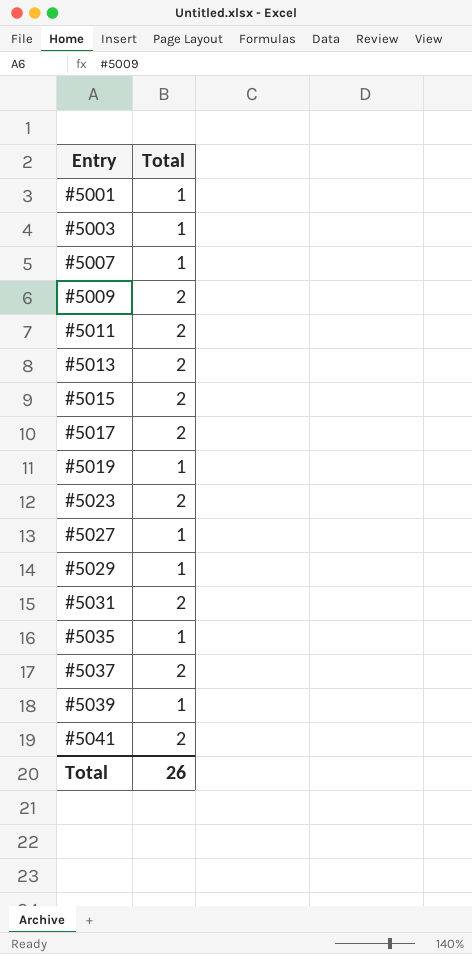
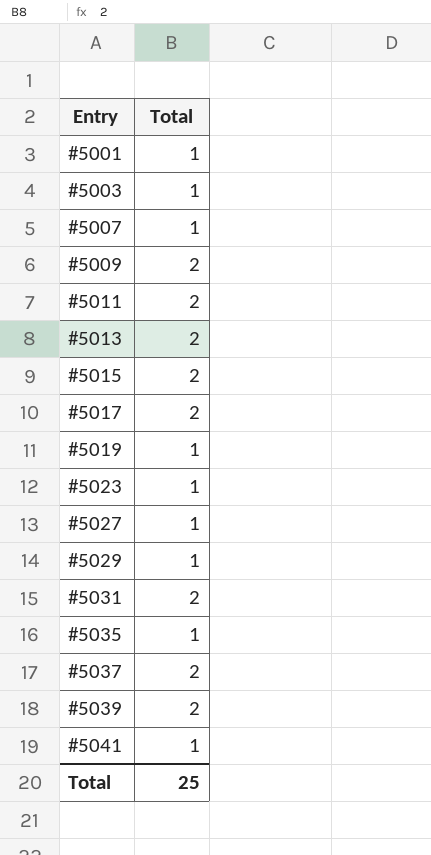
#5023 | Total: 2 -> 1
#5039 | Total: 1 -> 2
#5041 | Total: 2 -> 1
Total | Total: 26 -> 25

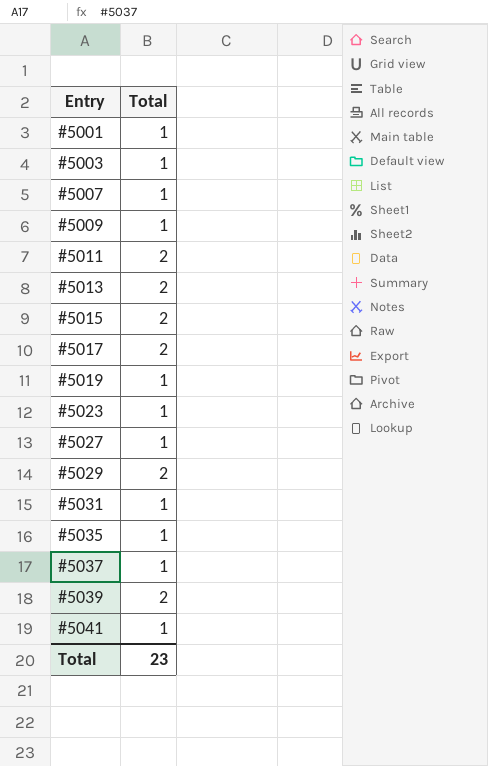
#5009 | Total: 2 -> 1
#5029 | Total: 1 -> 2
#5031 | Total: 2 -> 1
#5037 | Total: 2 -> 1
Total | Total: 25 -> 23

